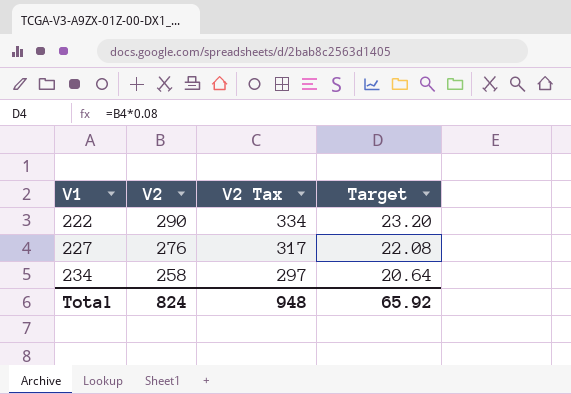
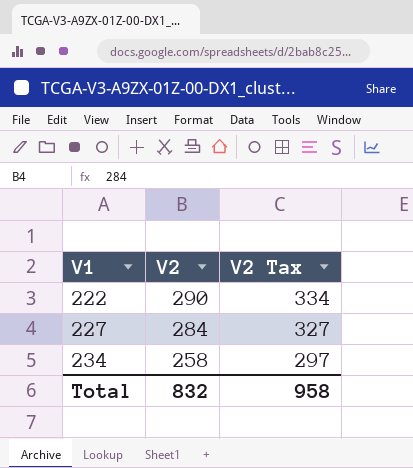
column Target | formula: [V2] * 0.08 -> none
227 | V2: 276 -> 284
227 | V2 Tax: 317 -> 327
Total | V2: 824 -> 832
Total | V2 Tax: 948 -> 958

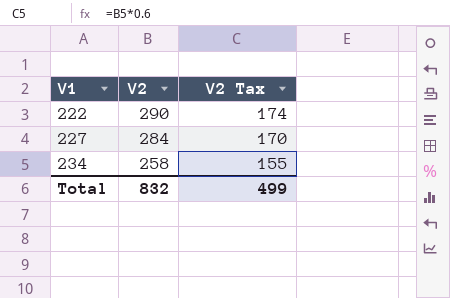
column V2 Tax | formula: [V2] * 1.15 -> [V2] * 0.6
Total | V2 Tax: 958 -> 499

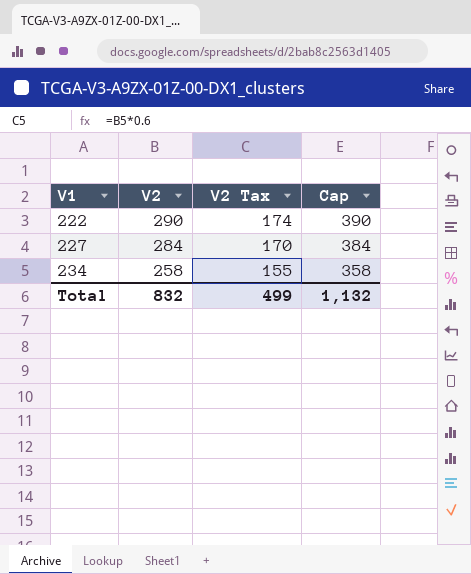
column Cap | formula: none -> [V2] + 100

